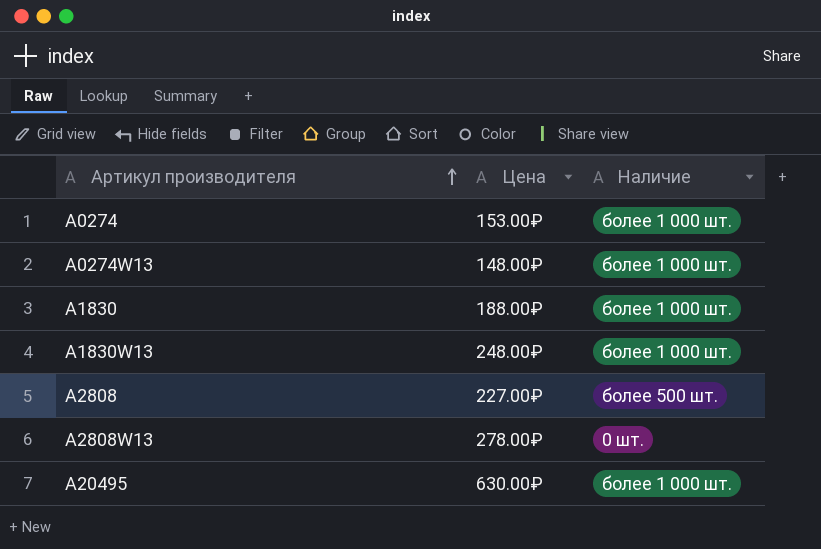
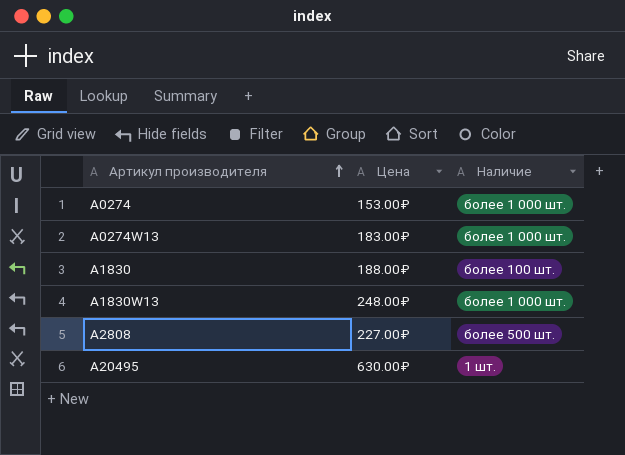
row A2808W13: 278.00₽ | 0 шт. -> none
A0274W13 | Цена: 148.00₽ -> 183.00₽
A1830 | Наличие: более 1 000 шт. -> более 100 шт.
A20495 | Наличие: более 1 000 шт. -> 1 шт.

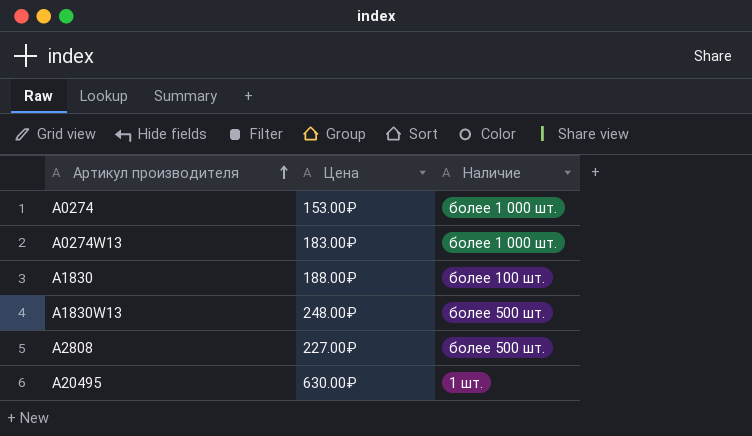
A1830W13 | Наличие: более 1 000 шт. -> более 500 шт.

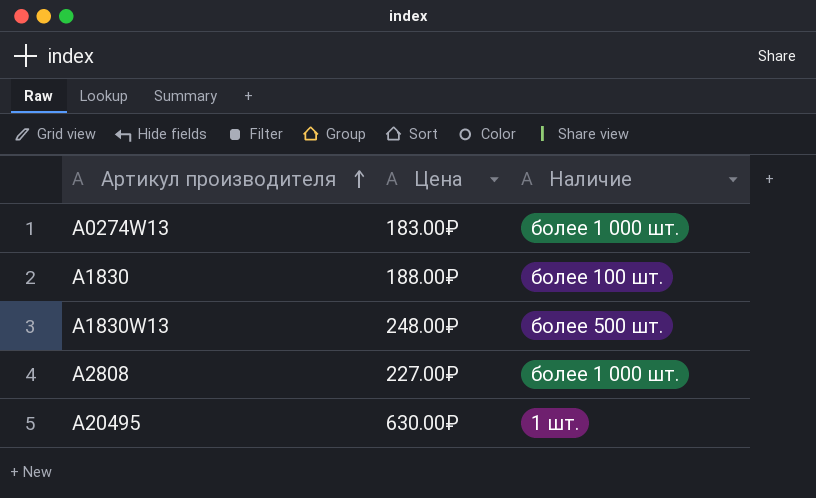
row A0274: 153.00₽ | более 1 000 шт. -> none
A2808 | Наличие: более 500 шт. -> более 1 000 шт.

